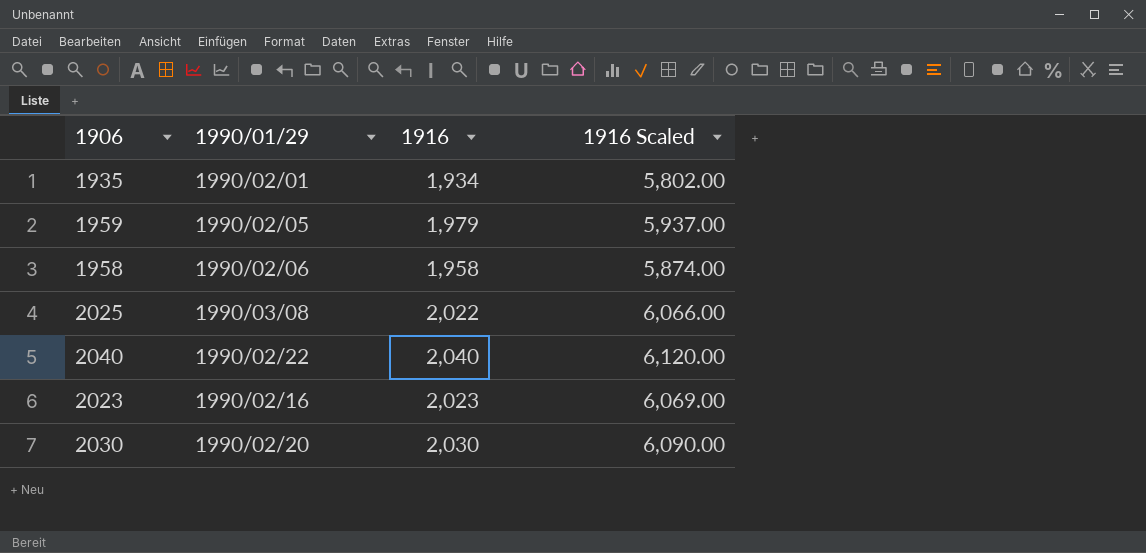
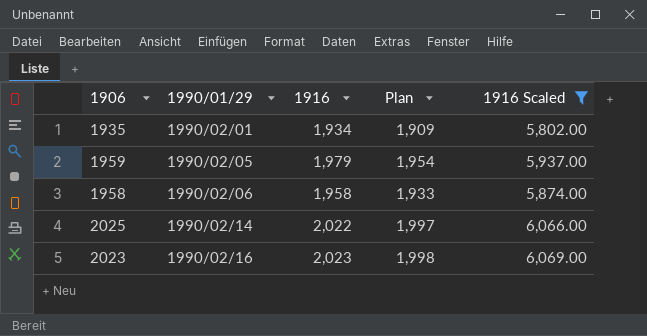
filter: none -> 1916 Scaled <= 6,069.00
column Plan | formula: none -> [1916] - 25
2025 | 1990/01/29: 1990/03/08 -> 1990/02/14

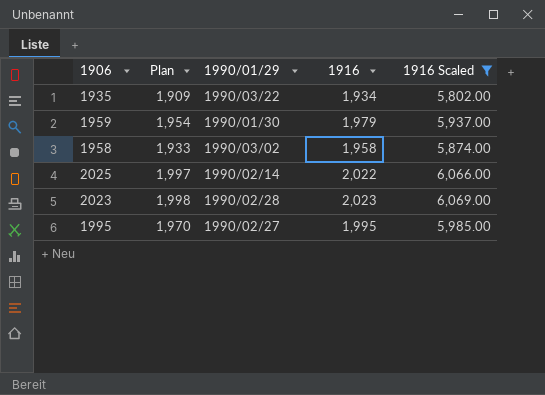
column Plan | position: 4 -> 2
1935 | 1990/01/29: 1990/02/01 -> 1990/03/22
1959 | 1990/01/29: 1990/02/05 -> 1990/01/30
1958 | 1990/01/29: 1990/02/06 -> 1990/03/02
2023 | 1990/01/29: 1990/02/16 -> 1990/02/28
row 1995: none -> 1,970 | 1990/02/27 | 1,995 | 5,985.00

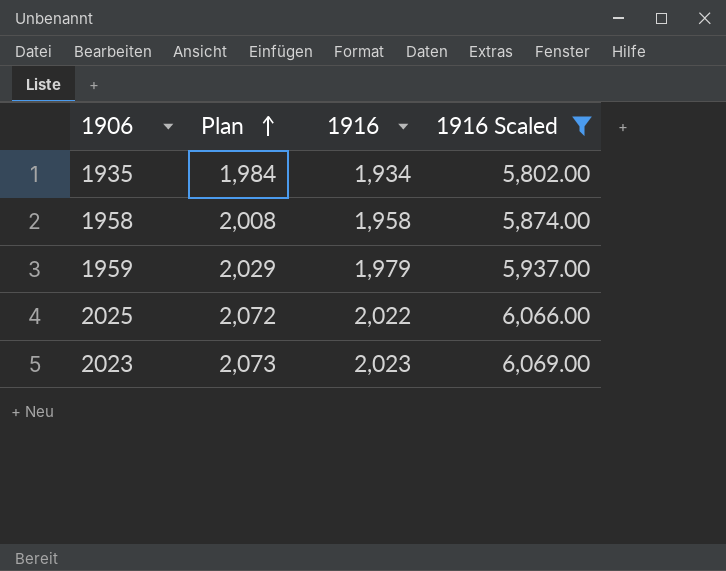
row order: none -> Plan ascending
column 1990/01/29 | position: 3 -> none
column Plan | formula: [1916] - 25 -> [1916] + 50
row 1995: 1,970 | 1990/02/27 | 1,995 | 5,985.00 -> none

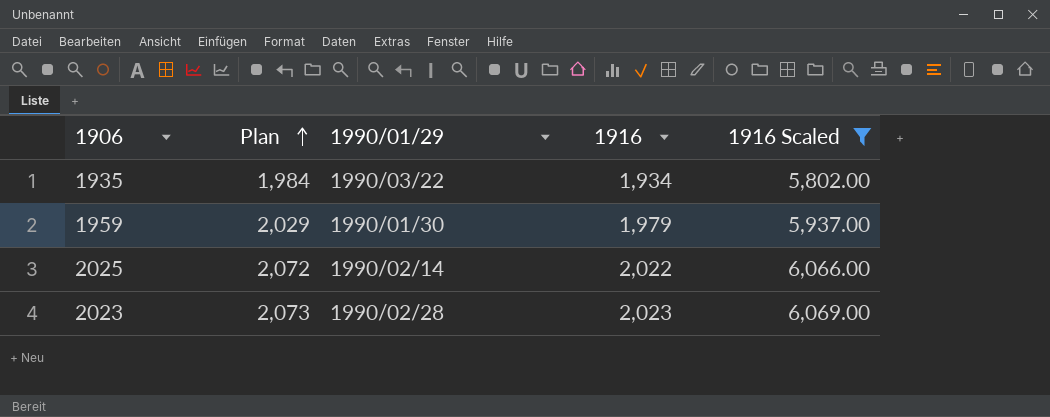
column 1990/01/29 | position: none -> 3
row 1958: 2,008 | 1,958 | 5,874.00 -> none

